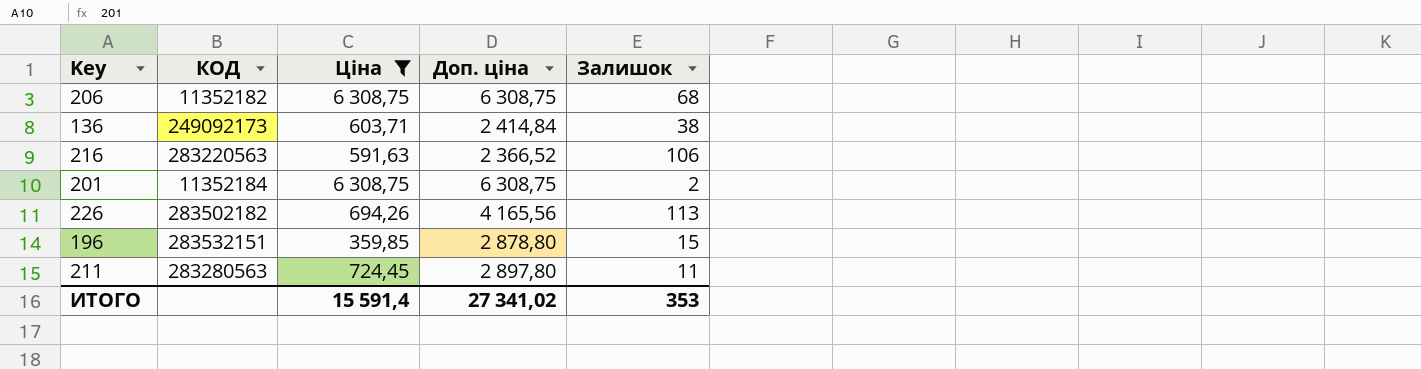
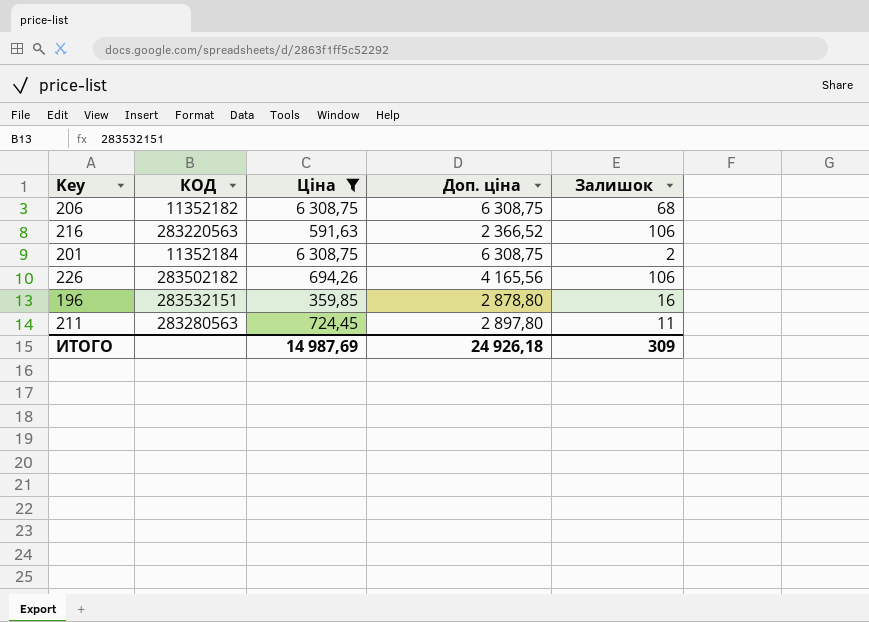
row 136: 249092173 | 603,71 | 2 414,84 | 38 -> none
226 | Залишок: 113 -> 106
196 | Залишок: 15 -> 16
ИТОГО | Ціна: 15 591,4 -> 14 987,69
ИТОГО | Доп. ціна: 27 341,02 -> 24 926,18
ИТОГО | Залишок: 353 -> 309

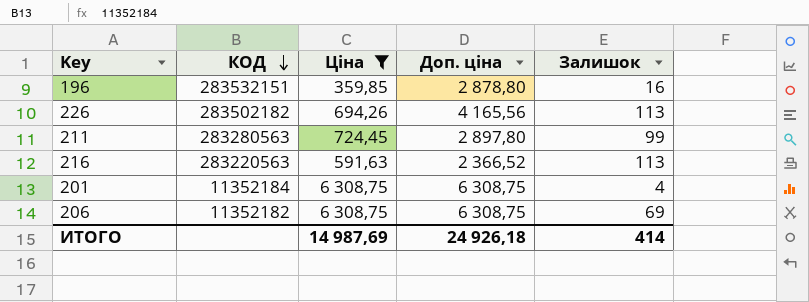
row order: none -> КОД descending
226 | Залишок: 106 -> 113
211 | Залишок: 11 -> 99
216 | Залишок: 106 -> 113
201 | Залишок: 2 -> 4
206 | Залишок: 68 -> 69
ИТОГО | Залишок: 309 -> 414

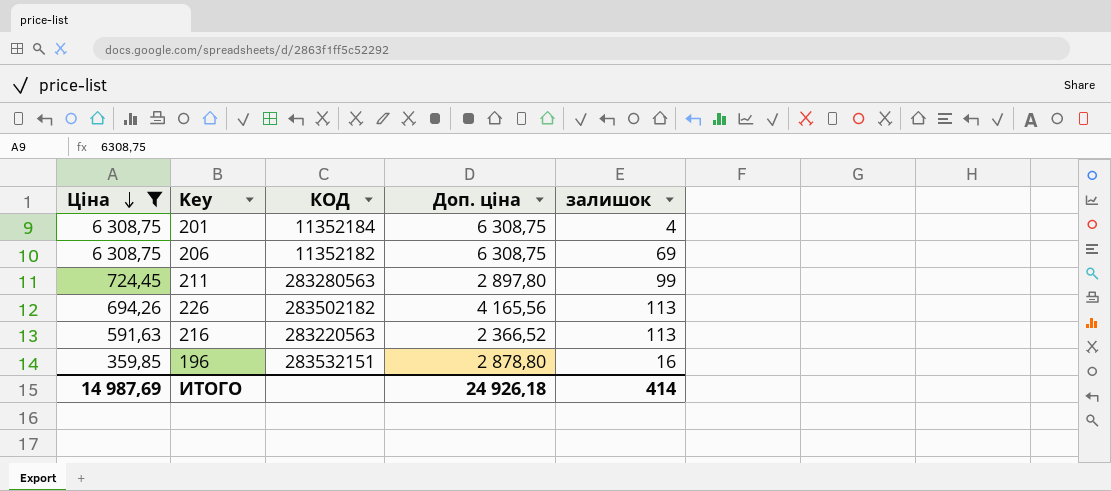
row order: КОД descending -> Ціна descending
column Ціна | position: 3 -> 1
column name: Залишок -> залишок

